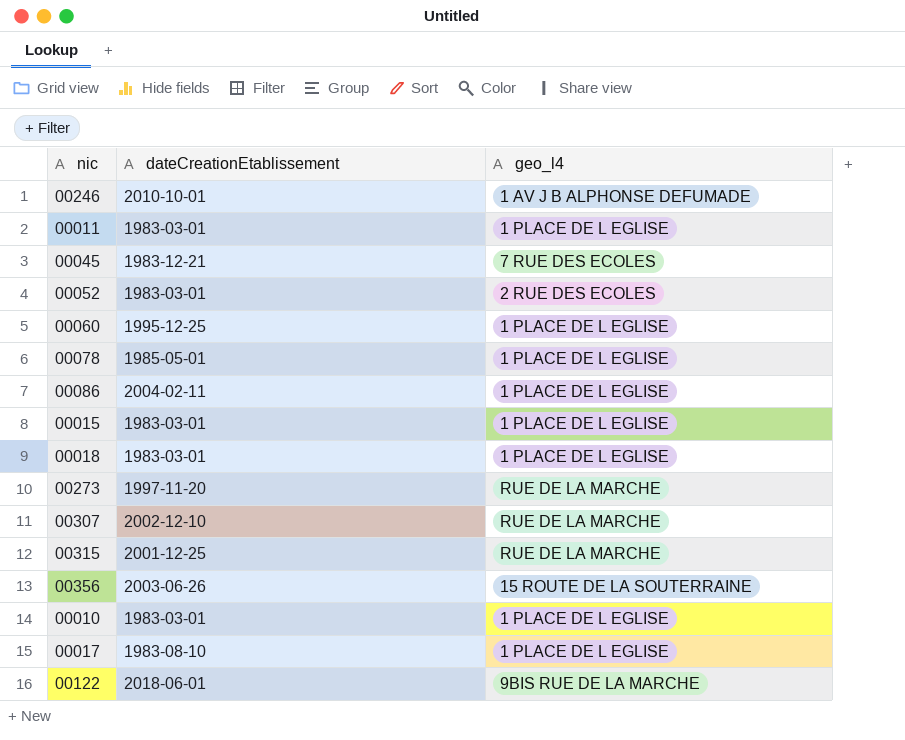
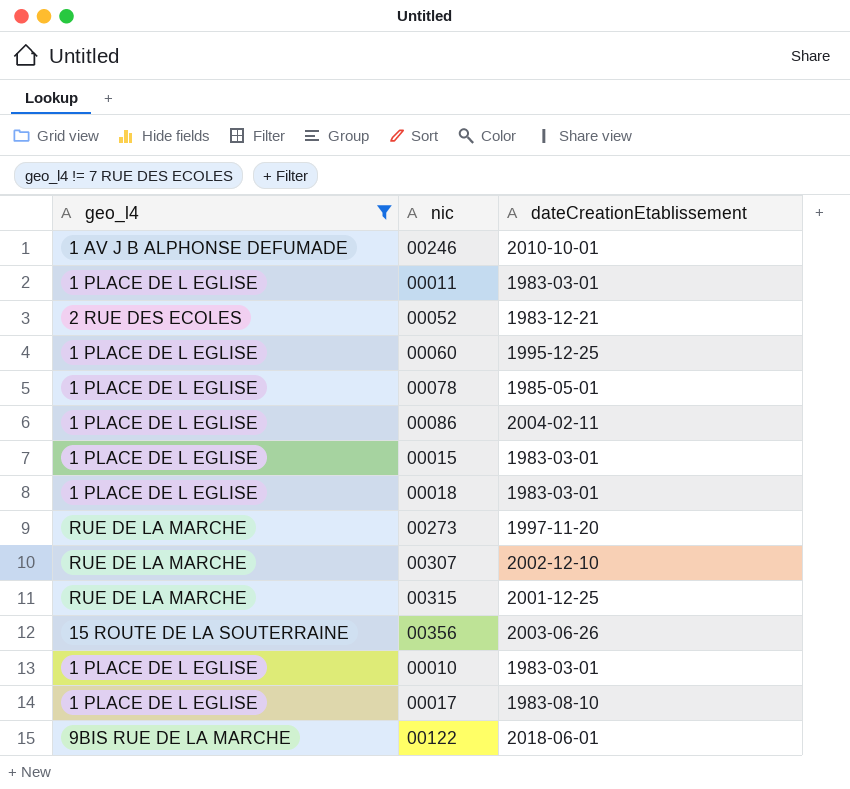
filter: none -> geo_l4 != 7 RUE DES ECOLES
column geo_l4 | position: 3 -> 1
00052 | dateCreationEtablissement: 1983-03-01 -> 1983-12-21

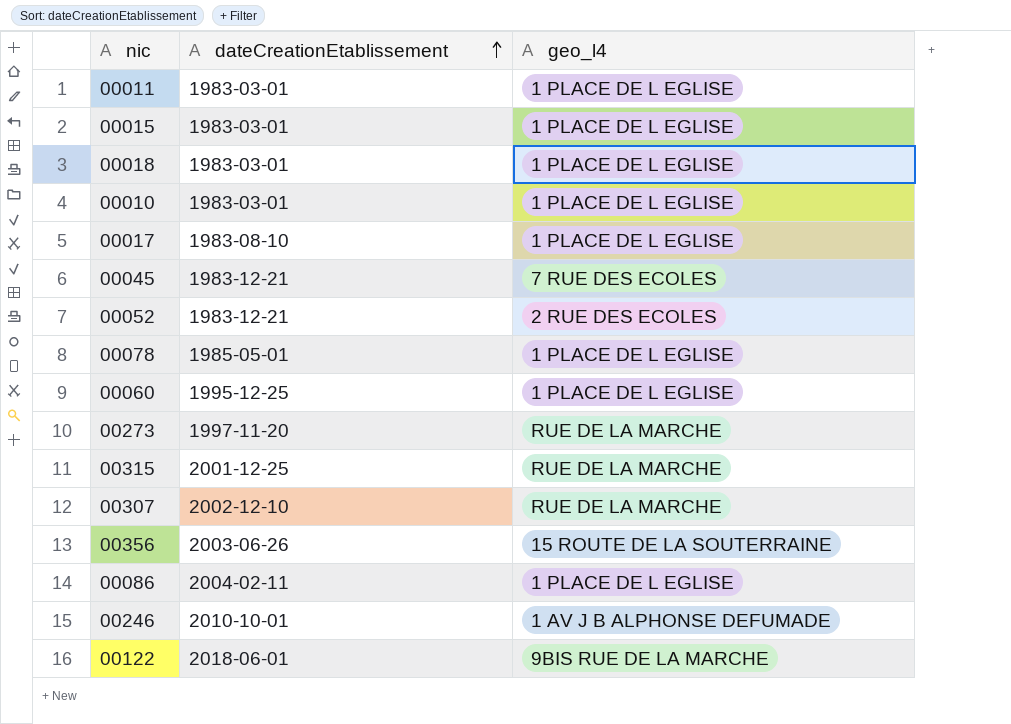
filter: geo_l4 != 7 RUE DES ECOLES -> none
row order: none -> dateCreationEtablissement ascending
column geo_l4 | position: 1 -> 3

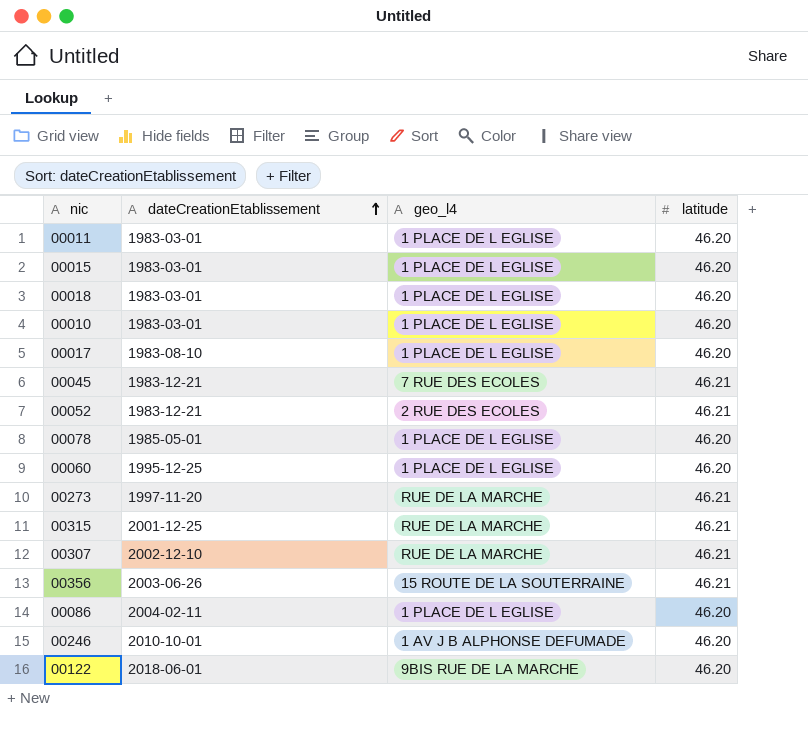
column latitude | position: none -> 4

